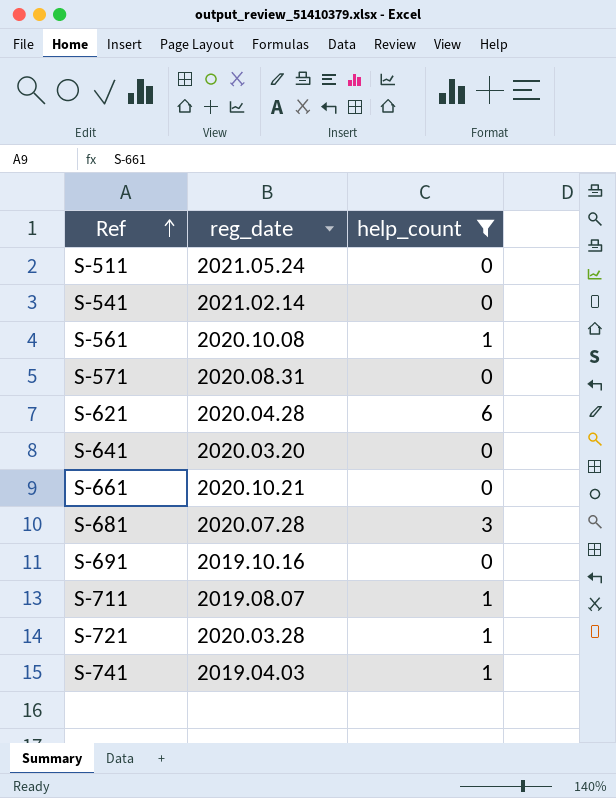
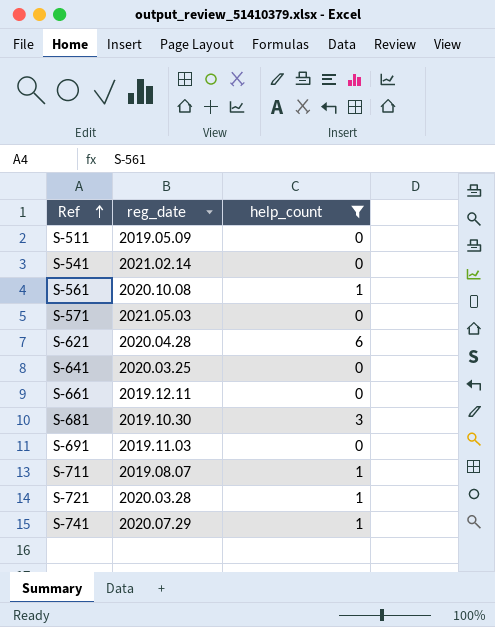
S-511 | reg_date: 2021.05.24 -> 2019.05.09
S-571 | reg_date: 2020.08.31 -> 2021.05.03
S-641 | reg_date: 2020.03.20 -> 2020.03.25
S-661 | reg_date: 2020.10.21 -> 2019.12.11
S-681 | reg_date: 2020.07.28 -> 2019.10.30
S-691 | reg_date: 2019.10.16 -> 2019.11.03
S-741 | reg_date: 2019.04.03 -> 2020.07.29

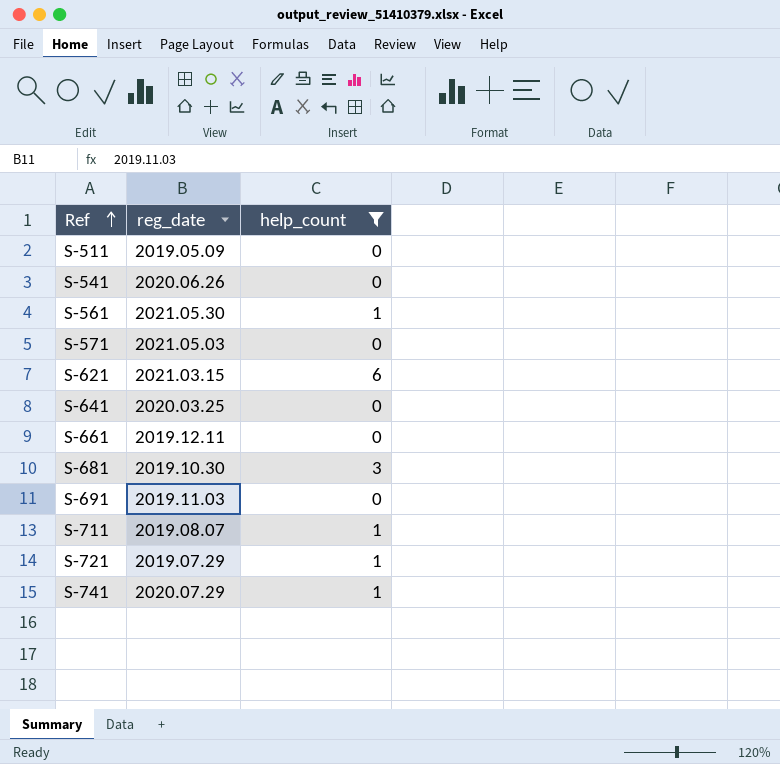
S-541 | reg_date: 2021.02.14 -> 2020.06.26
S-561 | reg_date: 2020.10.08 -> 2021.05.30
S-621 | reg_date: 2020.04.28 -> 2021.03.15
S-721 | reg_date: 2020.03.28 -> 2019.07.29

